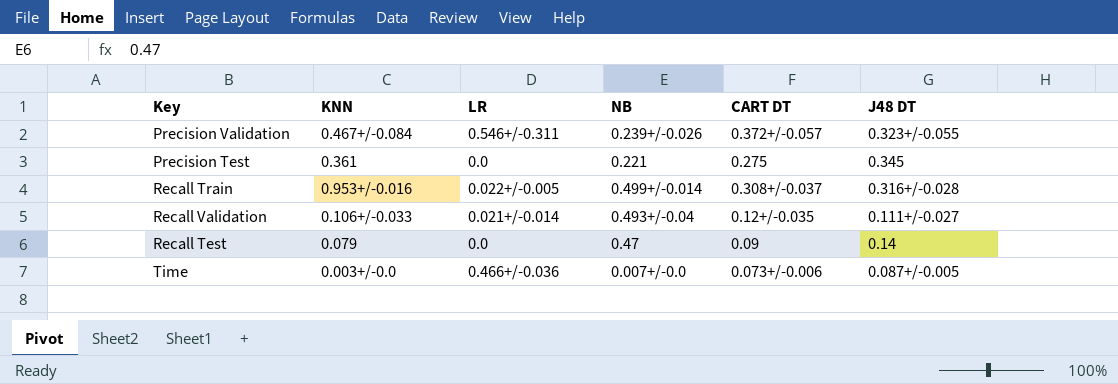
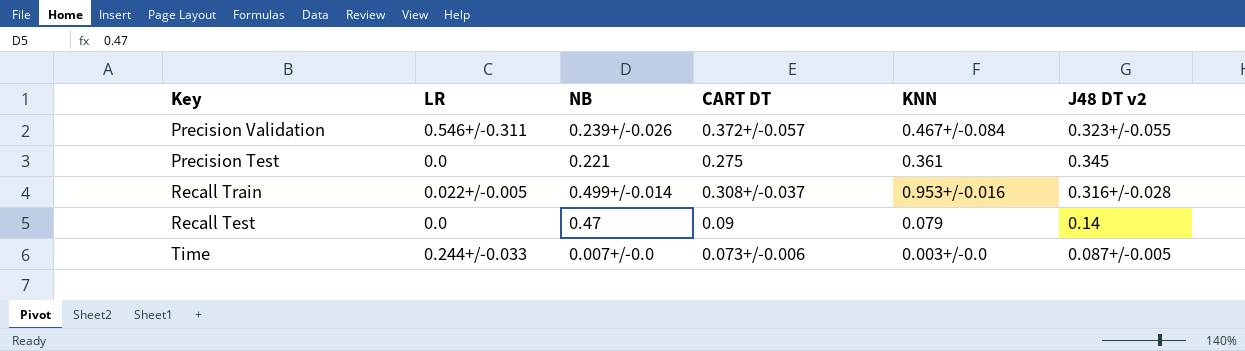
column KNN | position: 2 -> 5
column name: J48 DT -> J48 DT v2
row Recall Validation: 0.106+/-0.033 | 0.021+/-0.014 | 0.493+/-0.04 | 0.12+/-0.035 | 0.111+/-0.027 -> none
Time | LR: 0.466+/-0.036 -> 0.244+/-0.033

